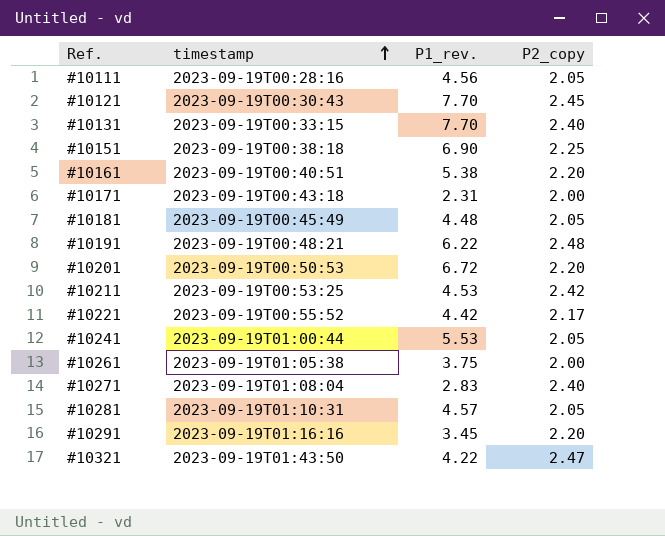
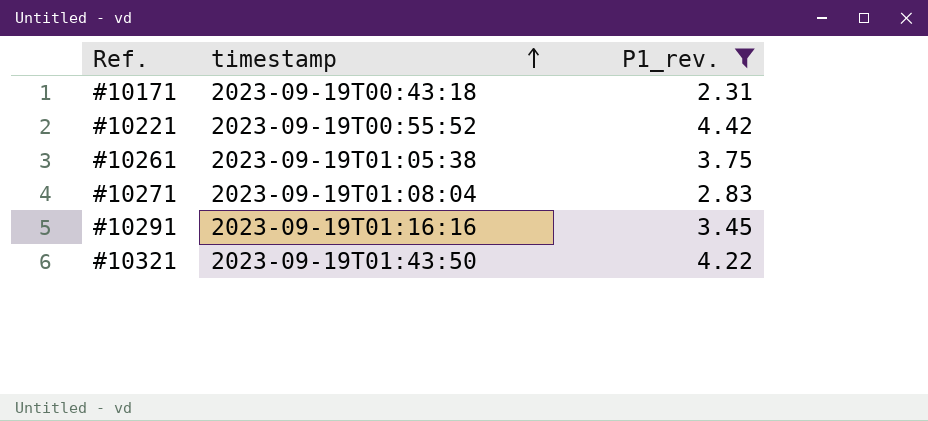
filter: none -> P1_rev. <= 4.42
column P2_copy | position: 4 -> none

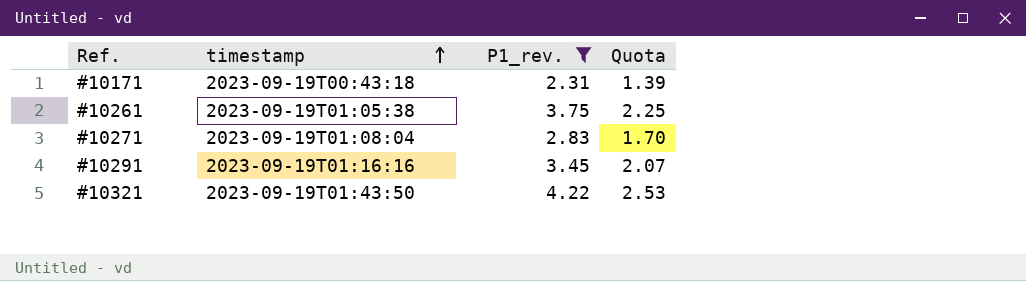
column Quota | formula: none -> [P1_rev.] * 0.6
row #10221: 2023-09-19T00:55:52 | 4.42 -> none

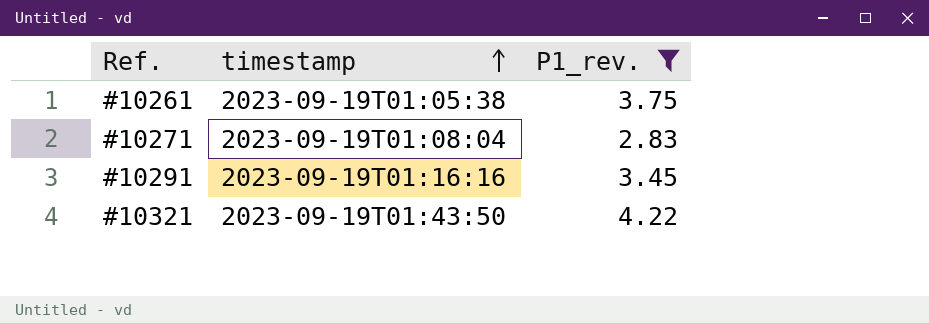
column Quota | formula: [P1_rev.] * 0.6 -> none
row #10171: 2023-09-19T00:43:18 | 2.31 | 1.39 -> none

